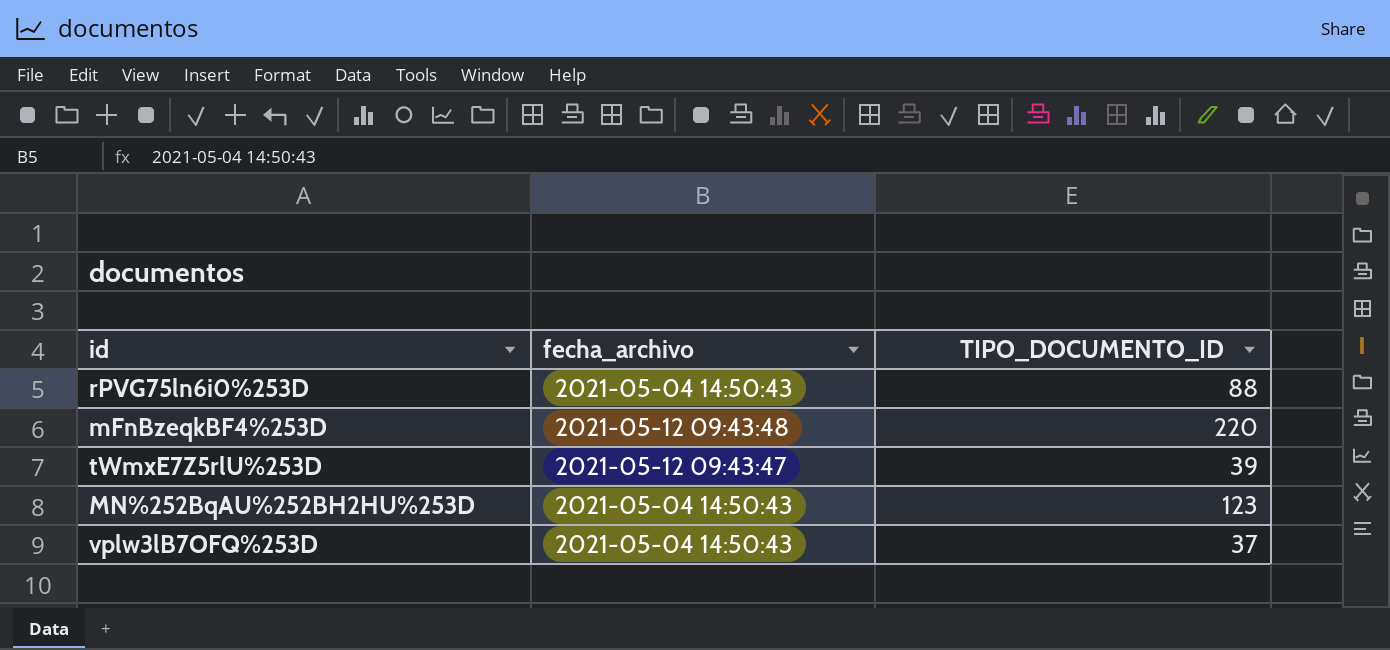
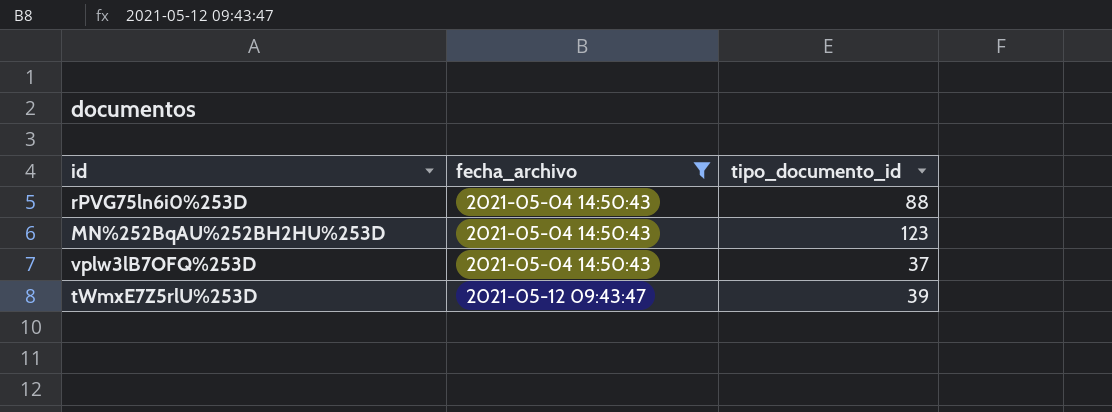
filter: none -> fecha_archivo != 2021-05-12 09:43:48
row order: none -> fecha_archivo ascending
column name: TIPO_DOCUMENTO_ID -> tipo_documento_id

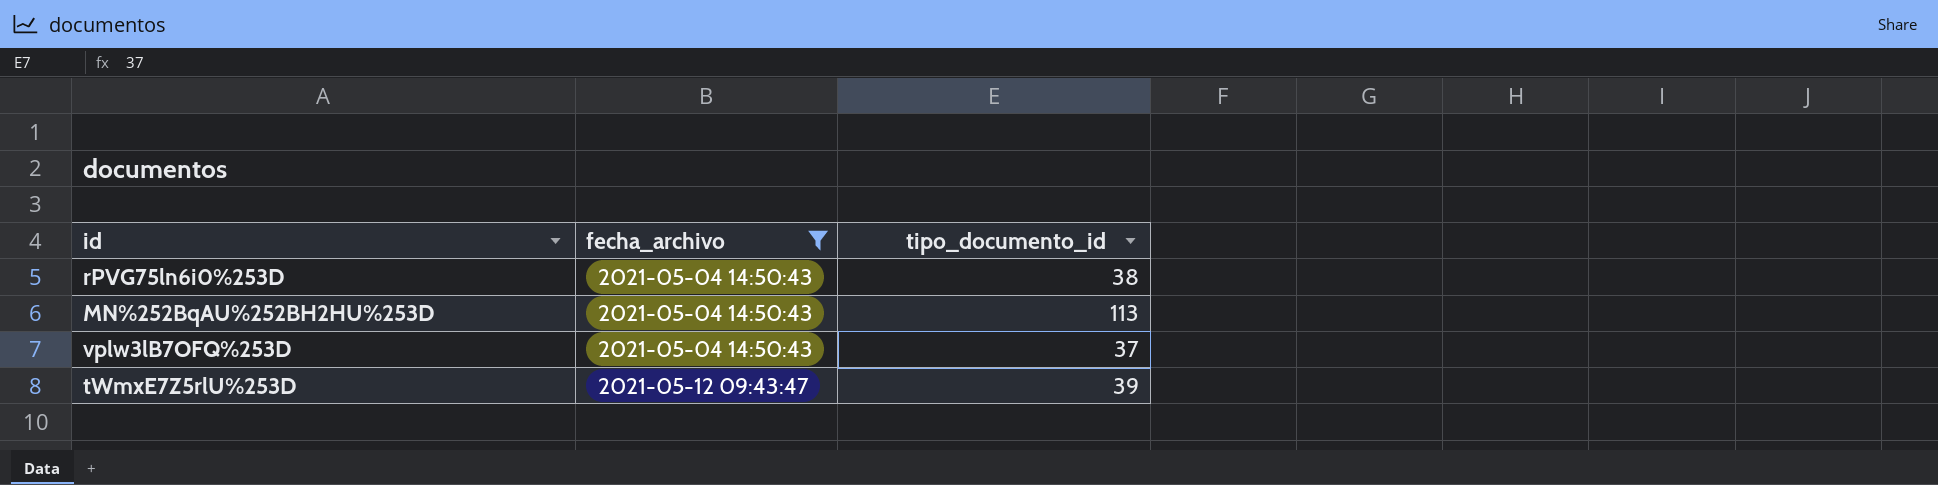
rPVG75ln6i0%253D | tipo_documento_id: 88 -> 38
MN%252BqAU%252BH2HU%253D | tipo_documento_id: 123 -> 113

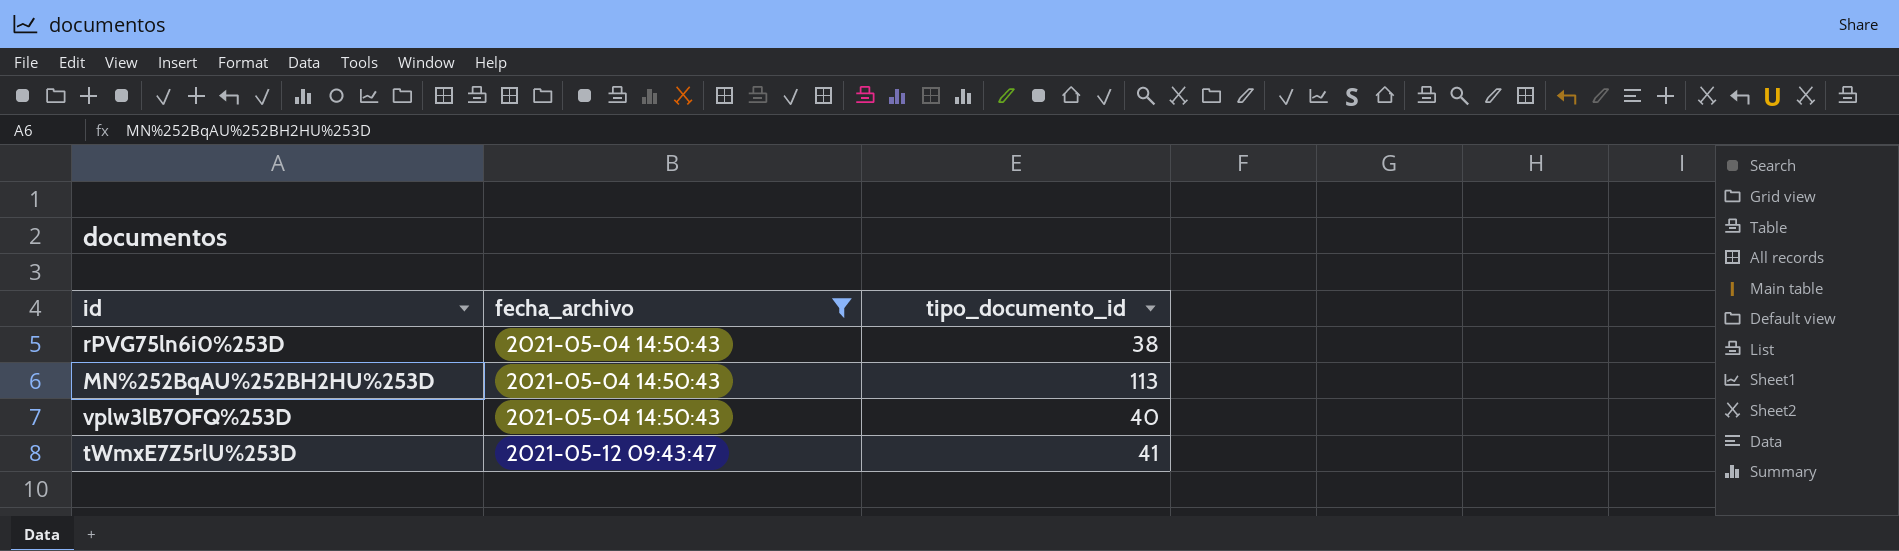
vplw3lB7OFQ%253D | tipo_documento_id: 37 -> 40
tWmxE7Z5rlU%253D | tipo_documento_id: 39 -> 41

